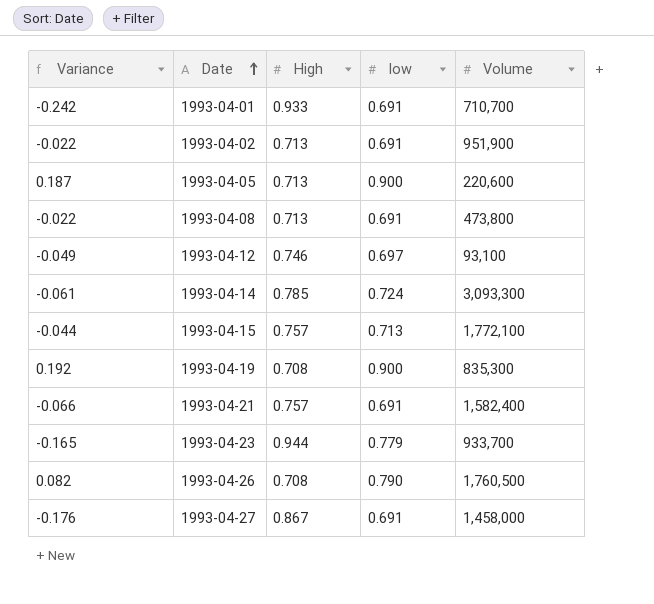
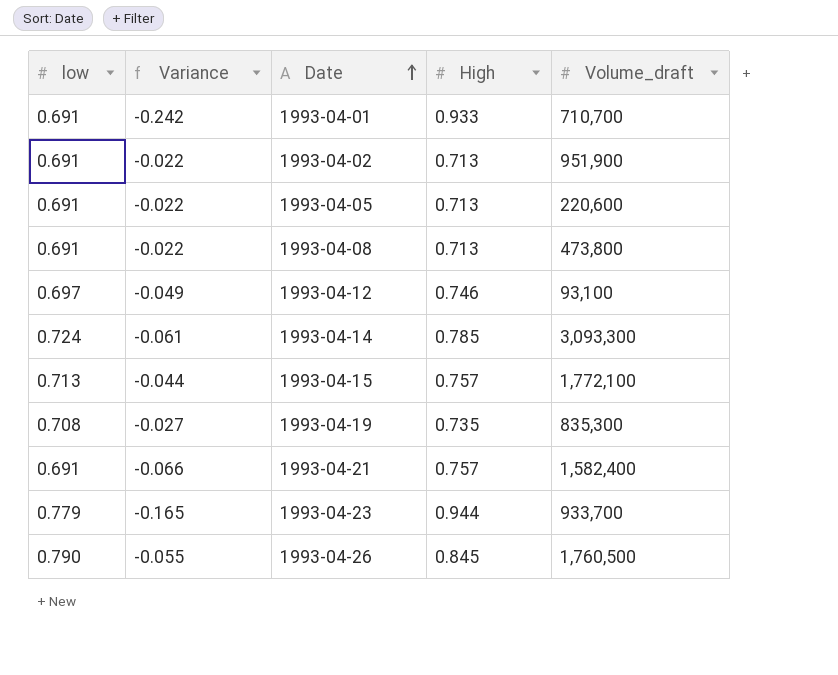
column low | position: 4 -> 1
column name: Volume -> Volume_draft
row 1993-04-27: -0.176 | 0.867 | 0.691 | 1,458,000 -> none
1993-04-05 | low: 0.900 -> 0.691
1993-04-05 | Variance: 0.187 -> -0.022
1993-04-19 | low: 0.900 -> 0.708
1993-04-19 | Variance: 0.192 -> -0.027
1993-04-19 | High: 0.708 -> 0.735
1993-04-26 | Variance: 0.082 -> -0.055
1993-04-26 | High: 0.708 -> 0.845

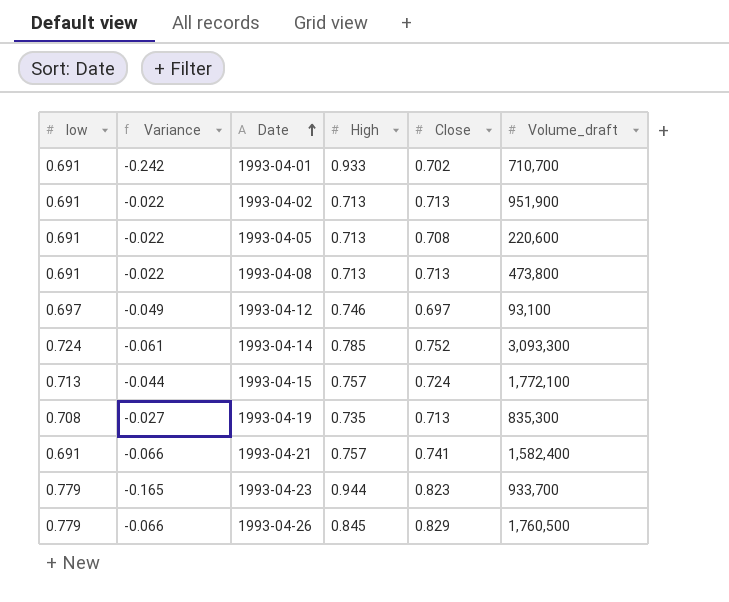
column Close | position: none -> 5
1993-04-26 | low: 0.790 -> 0.779
1993-04-26 | Variance: -0.055 -> -0.066

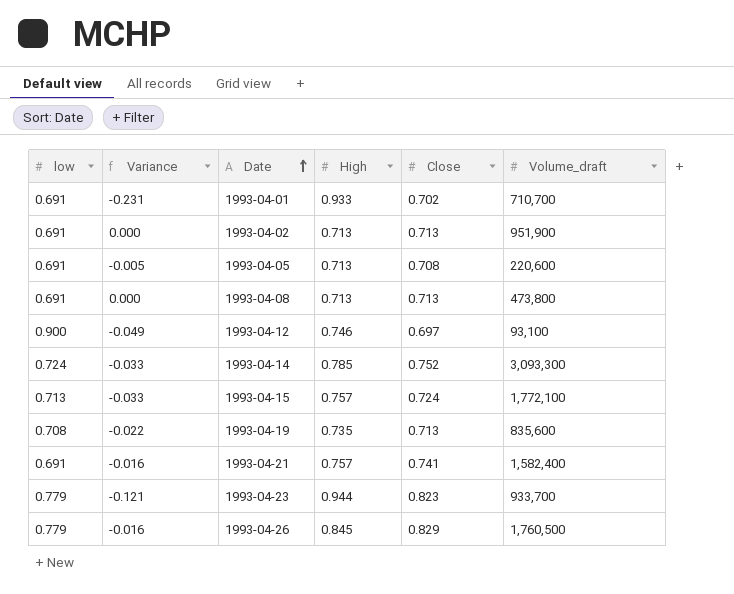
column Variance | formula: [low] - [High] -> [Close] - [High]
1993-04-12 | low: 0.697 -> 0.900
1993-04-19 | Volume_draft: 835,300 -> 835,600

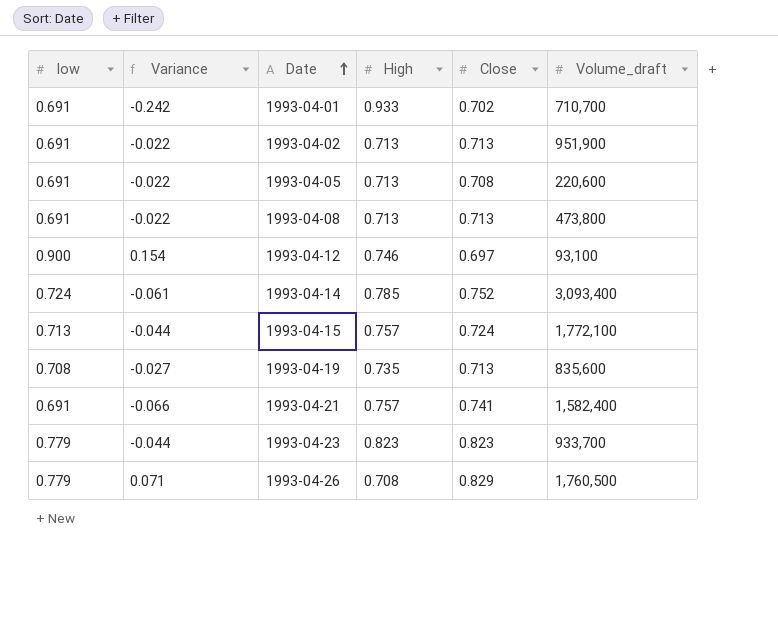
column Variance | formula: [Close] - [High] -> [low] - [High]
1993-04-14 | Volume_draft: 3,093,300 -> 3,093,400
1993-04-23 | High: 0.944 -> 0.823
1993-04-26 | High: 0.845 -> 0.708

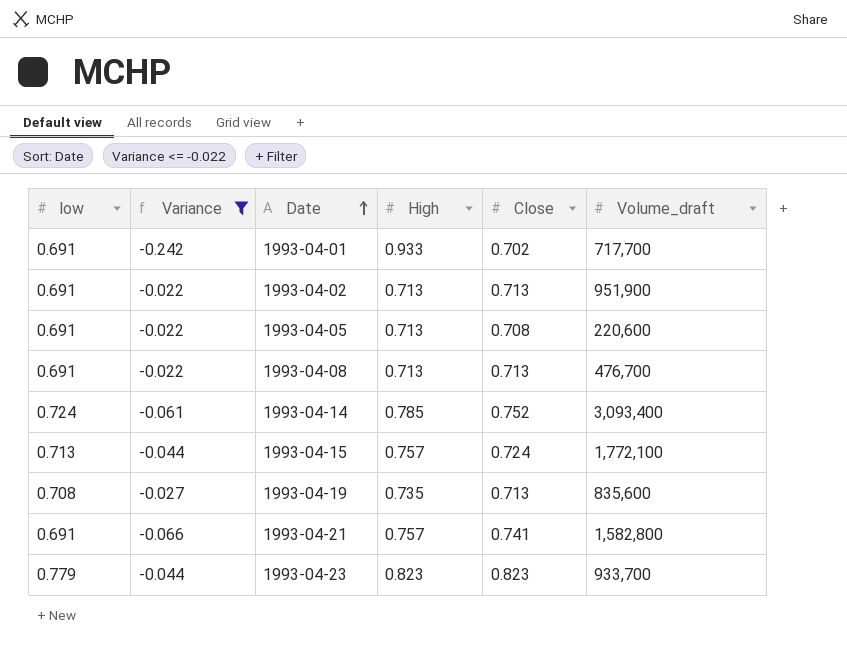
filter: none -> Variance <= -0.022
1993-04-01 | Volume_draft: 710,700 -> 717,700
1993-04-08 | Volume_draft: 473,800 -> 476,700
1993-04-21 | Volume_draft: 1,582,400 -> 1,582,800

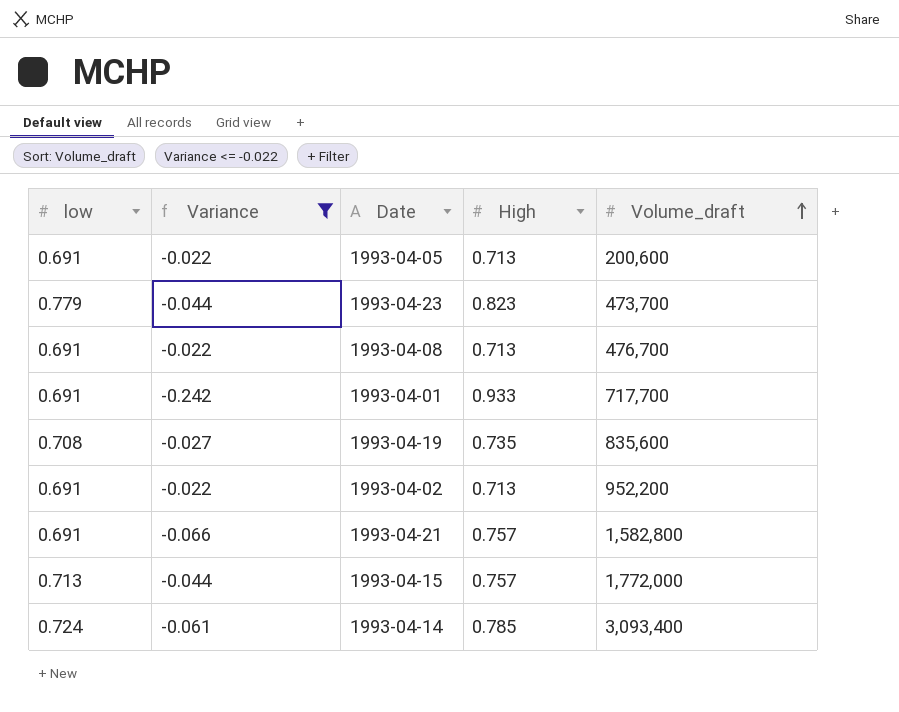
row order: Date ascending -> Volume_draft ascending
column Close | position: 5 -> none
1993-04-05 | Volume_draft: 220,600 -> 200,600
1993-04-23 | Volume_draft: 933,700 -> 473,700
1993-04-02 | Volume_draft: 951,900 -> 952,200
1993-04-15 | Volume_draft: 1,772,100 -> 1,772,000

